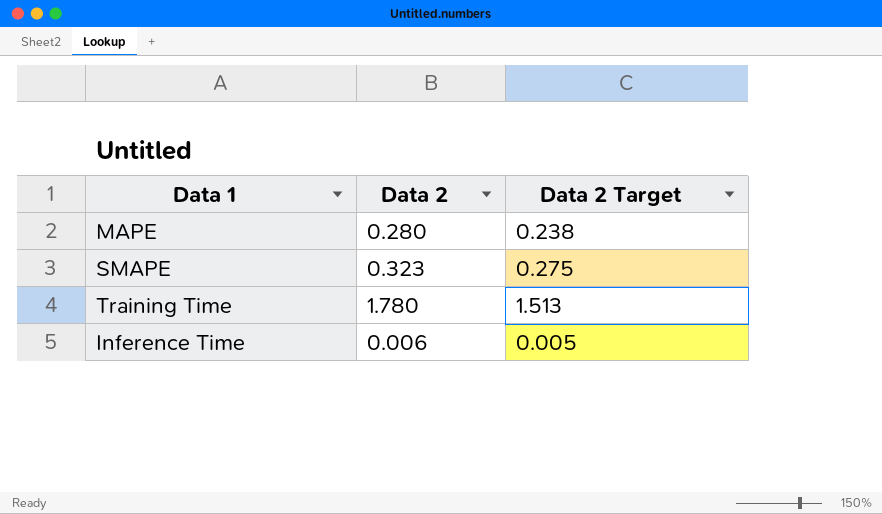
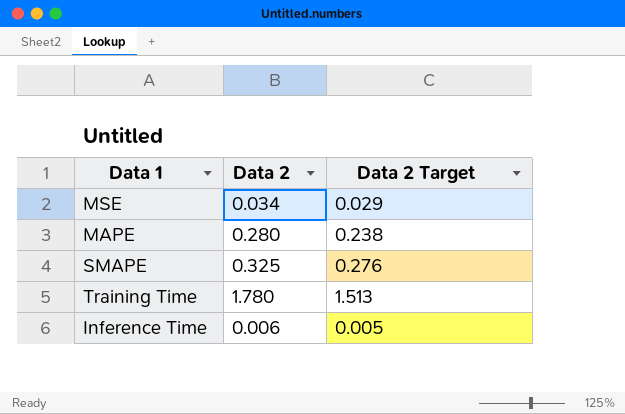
row MSE: none -> 0.034 | 0.029
SMAPE | Data 2: 0.323 -> 0.325
SMAPE | Data 2 Target: 0.275 -> 0.276

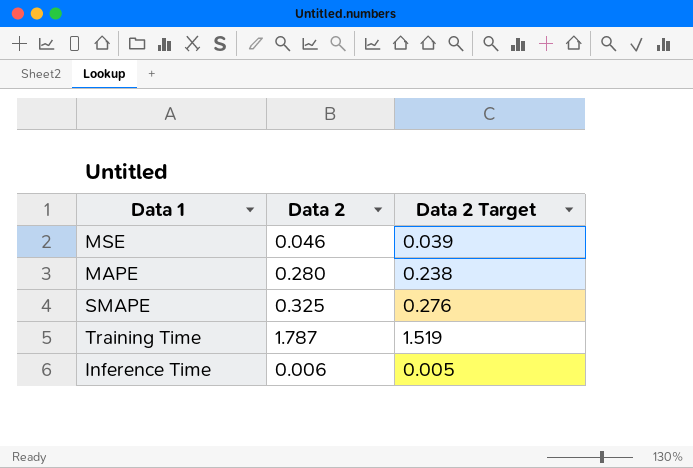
MSE | Data 2: 0.034 -> 0.046
MSE | Data 2 Target: 0.029 -> 0.039
Training Time | Data 2: 1.780 -> 1.787
Training Time | Data 2 Target: 1.513 -> 1.519

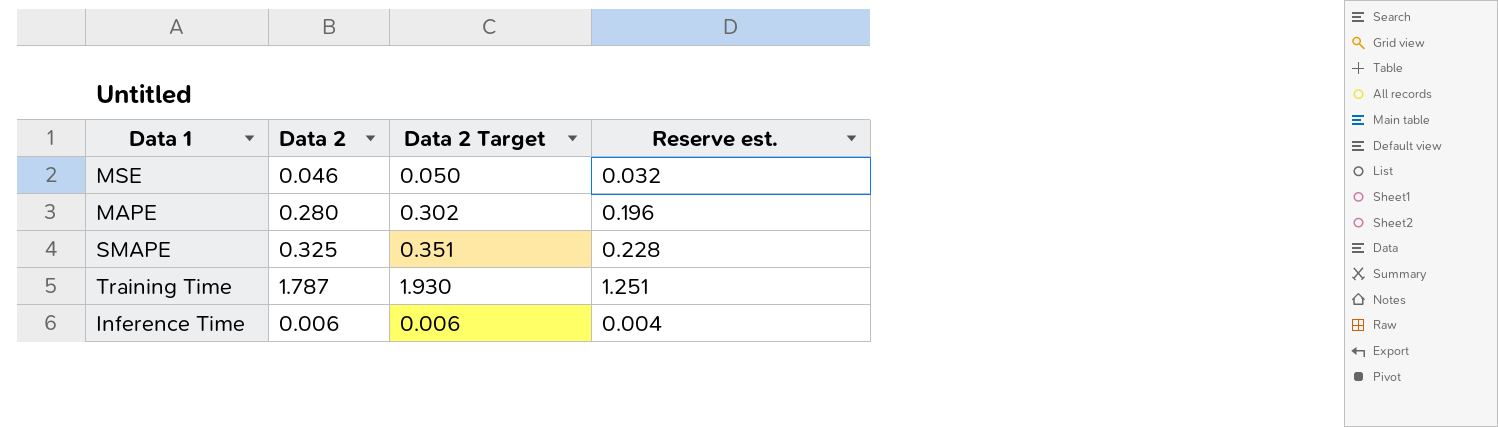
column Data 2 Target | formula: [Data 2] * 0.85 -> [Data 2] * 1.08
column Reserve est. | formula: none -> [Data 2] * 0.7

